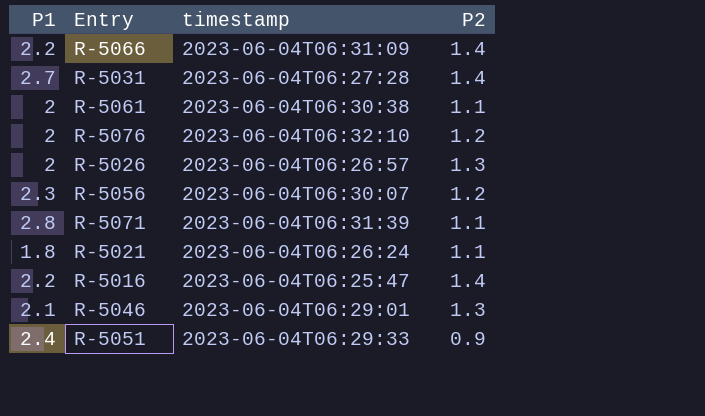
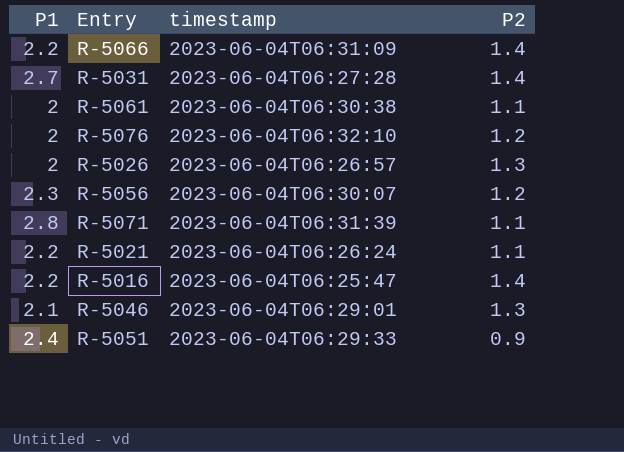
R-5021 | P1: 1.8 -> 2.2

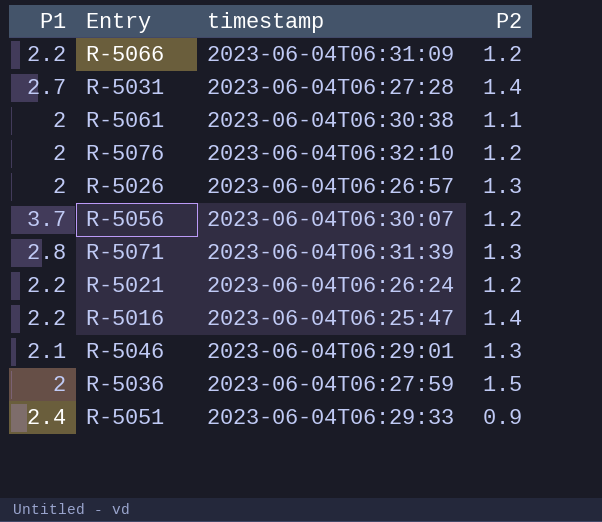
R-5066 | P2: 1.4 -> 1.2
R-5056 | P1: 2.3 -> 3.7
R-5071 | P2: 1.1 -> 1.3
R-5021 | P2: 1.1 -> 1.2
row R-5036: none -> 2 | 2023-06-04T06:27:59 | 1.5

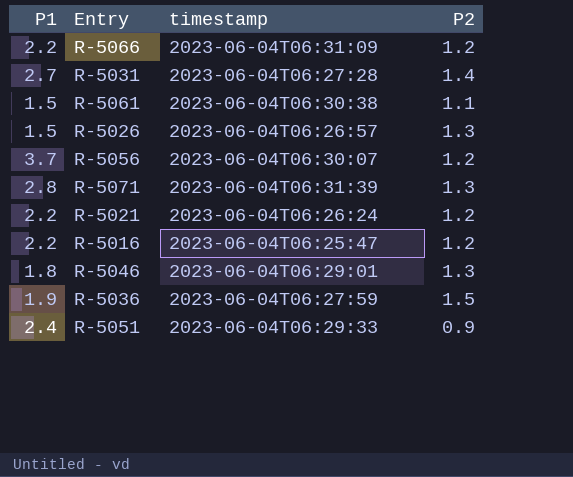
row R-5076: 2 | 2023-06-04T06:32:10 | 1.2 -> none
R-5061 | P1: 2 -> 1.5
R-5026 | P1: 2 -> 1.5
R-5016 | P2: 1.4 -> 1.2
R-5046 | P1: 2.1 -> 1.8
R-5036 | P1: 2 -> 1.9

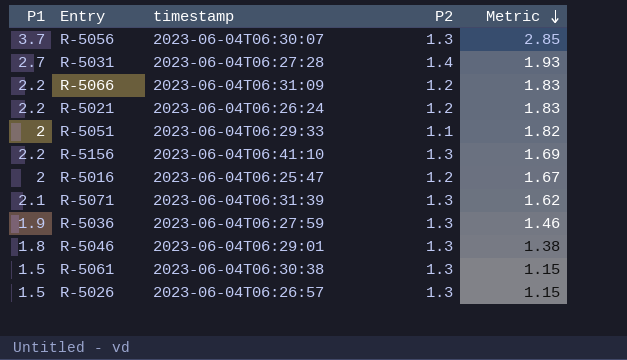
row order: none -> Metric descending
column Metric | formula: none -> [P1] / [P2]
R-5056 | P2: 1.2 -> 1.3
R-5051 | P1: 2.4 -> 2
R-5051 | P2: 0.9 -> 1.1
row R-5156: none -> 2.2 | 2023-06-04T06:41:10 | 1.3 | 1.69
R-5016 | P1: 2.2 -> 2
R-5071 | P1: 2.8 -> 2.1
R-5036 | P2: 1.5 -> 1.3
R-5061 | P2: 1.1 -> 1.3

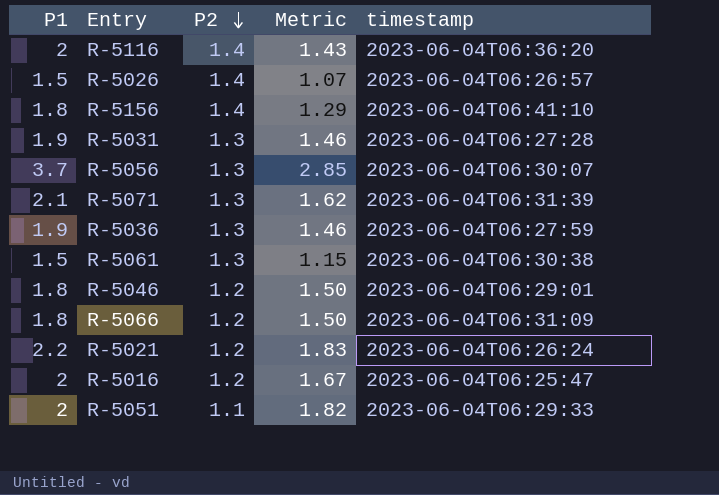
row order: Metric descending -> P2 descending
column timestamp | position: 3 -> 5
row R-5116: none -> 2 | 1.4 | 1.43 | 2023-06-04T06:36:20
R-5026 | P2: 1.3 -> 1.4
R-5026 | Metric: 1.15 -> 1.07
R-5156 | P1: 2.2 -> 1.8
R-5156 | P2: 1.3 -> 1.4
R-5156 | Metric: 1.69 -> 1.29
R-5031 | P1: 2.7 -> 1.9
R-5031 | P2: 1.4 -> 1.3
R-5031 | Metric: 1.93 -> 1.46
R-5046 | P2: 1.3 -> 1.2
R-5046 | Metric: 1.38 -> 1.50
R-5066 | P1: 2.2 -> 1.8
R-5066 | Metric: 1.83 -> 1.50

